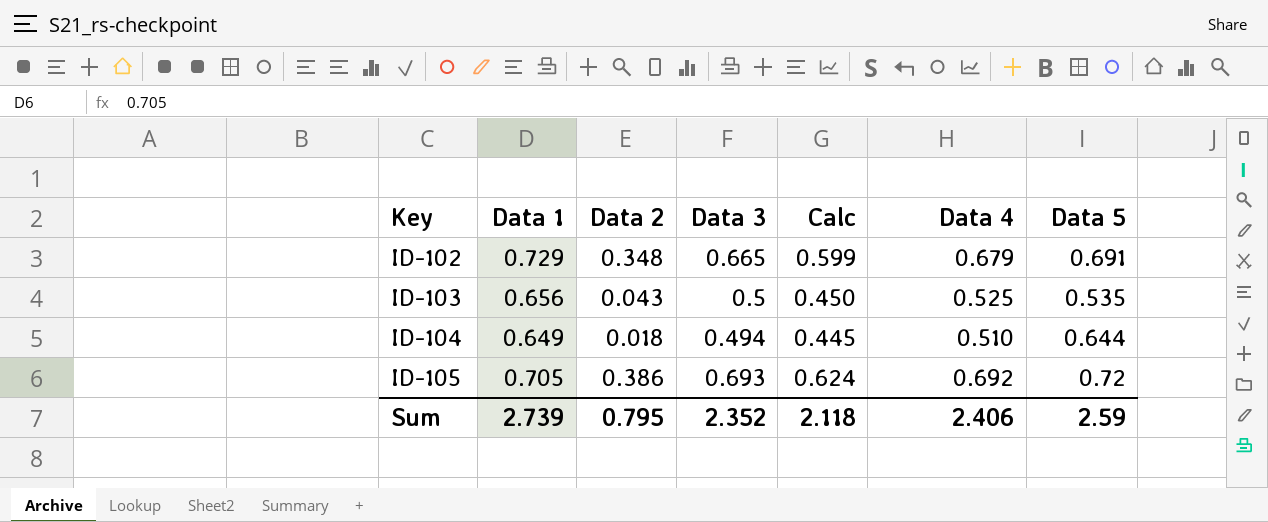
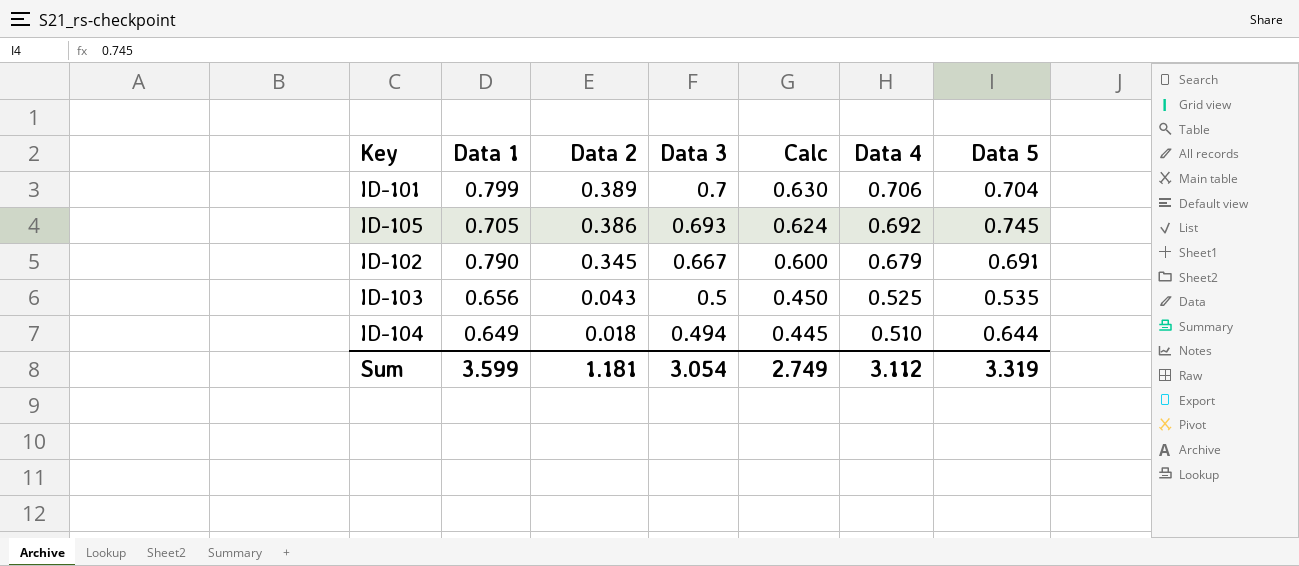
row order: Key ascending -> Data 2 descending
row ID-101: none -> 0.799 | 0.389 | 0.7 | 0.630 | 0.706 | 0.704
ID-105 | Data 5: 0.72 -> 0.745
ID-102 | Data 1: 0.729 -> 0.790
ID-102 | Data 2: 0.348 -> 0.345
ID-102 | Data 3: 0.665 -> 0.667
ID-102 | Calc: 0.599 -> 0.600
Sum | Data 1: 2.739 -> 3.599
Sum | Data 2: 0.795 -> 1.181
Sum | Data 3: 2.352 -> 3.054
Sum | Calc: 2.118 -> 2.749
Sum | Data 4: 2.406 -> 3.112
Sum | Data 5: 2.59 -> 3.319

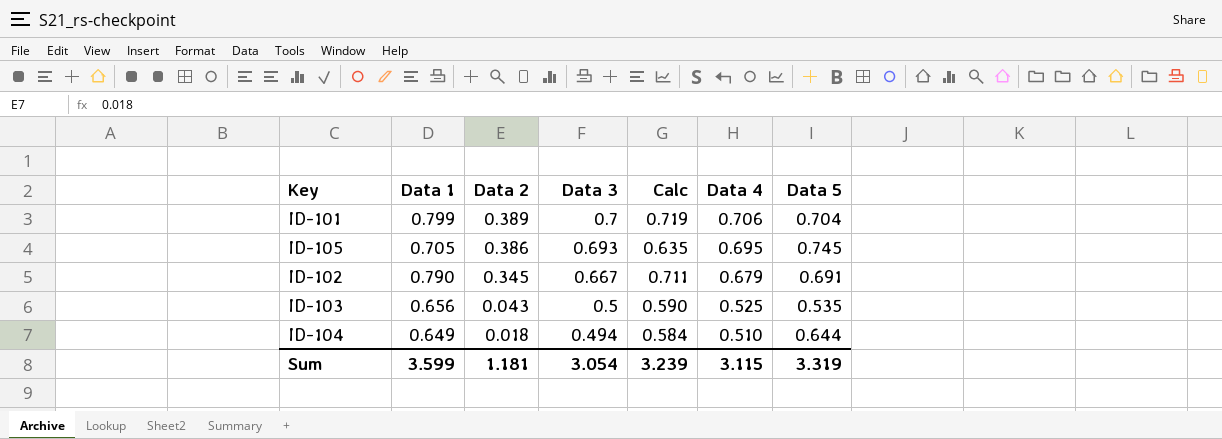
column Calc | formula: [Data 3] * 0.9 -> [Data 1] * 0.9
ID-105 | Data 4: 0.692 -> 0.695
Sum | Calc: 2.749 -> 3.239
Sum | Data 4: 3.112 -> 3.115

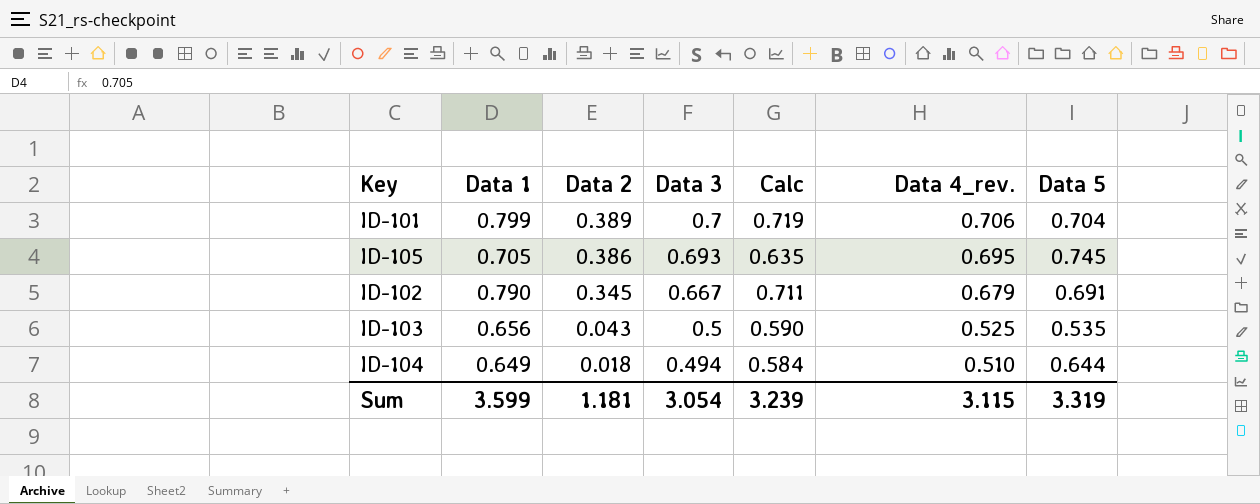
column name: Data 4 -> Data 4_rev.

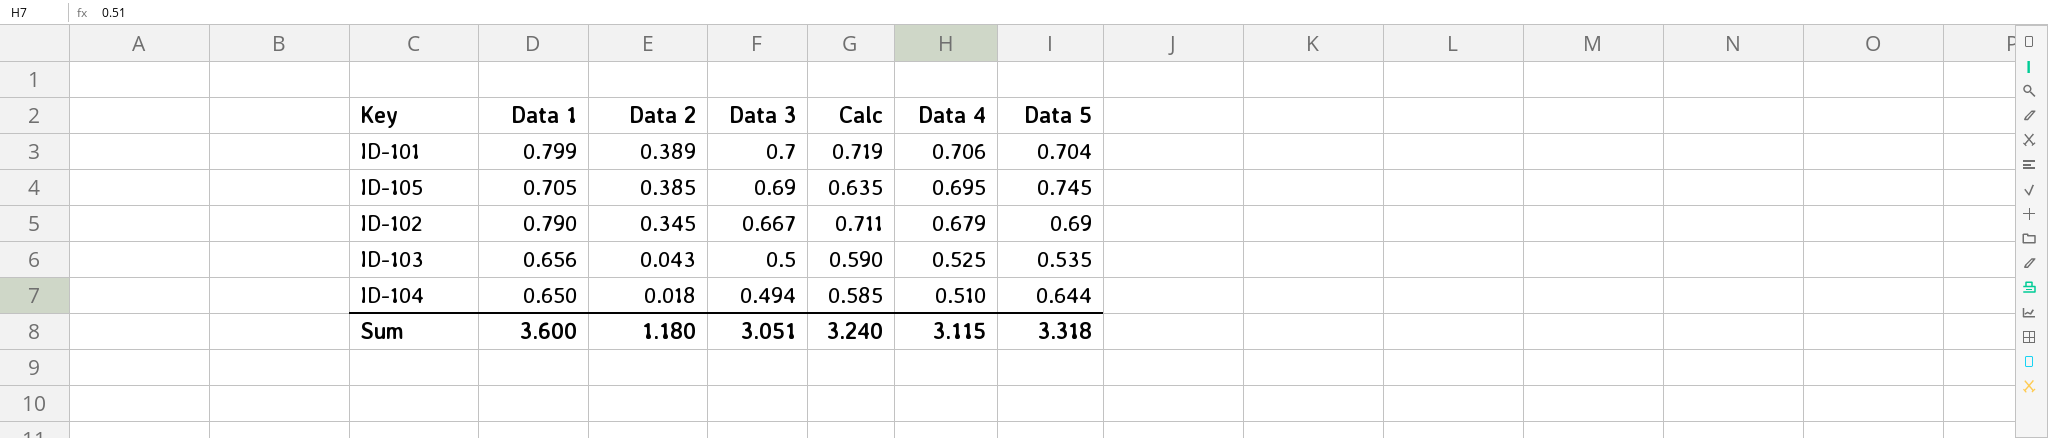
column name: Data 4_rev. -> Data 4
ID-105 | Data 2: 0.386 -> 0.385
ID-105 | Data 3: 0.693 -> 0.69
ID-102 | Data 5: 0.691 -> 0.69
ID-104 | Data 1: 0.649 -> 0.650
ID-104 | Calc: 0.584 -> 0.585
Sum | Data 1: 3.599 -> 3.600
Sum | Data 2: 1.181 -> 1.180
Sum | Data 3: 3.054 -> 3.051
Sum | Calc: 3.239 -> 3.240
Sum | Data 5: 3.319 -> 3.318

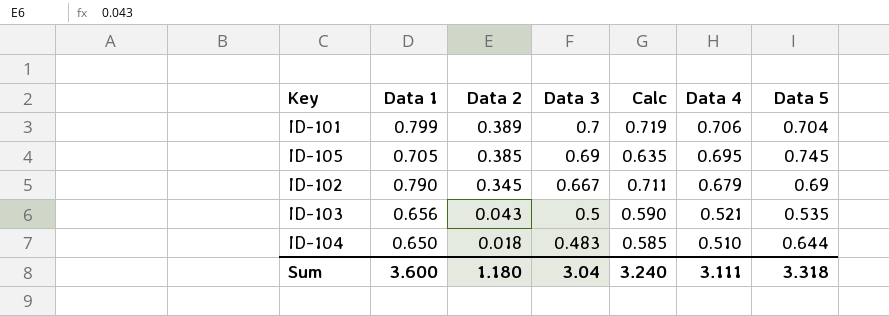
ID-103 | Data 4: 0.525 -> 0.521
ID-104 | Data 3: 0.494 -> 0.483
Sum | Data 3: 3.051 -> 3.04
Sum | Data 4: 3.115 -> 3.111

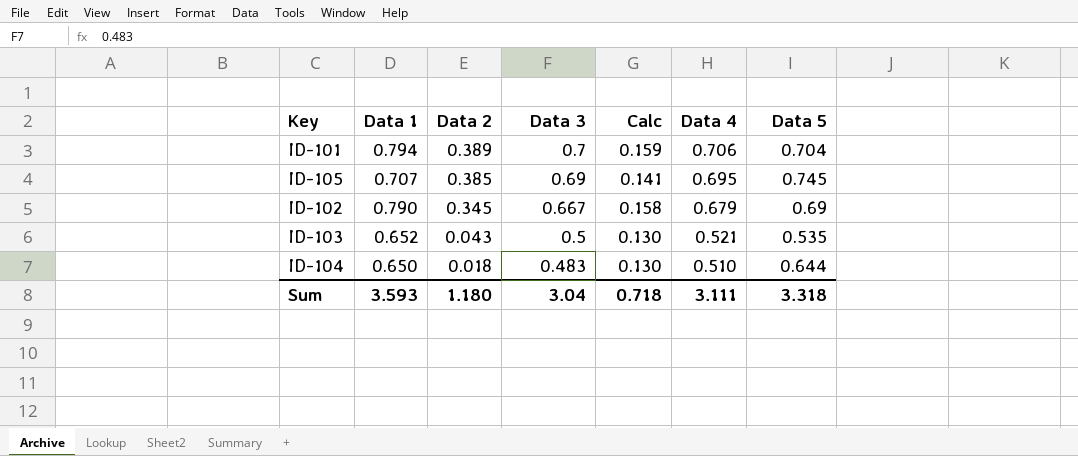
column Calc | formula: [Data 1] * 0.9 -> [Data 1] * 0.2
ID-101 | Data 1: 0.799 -> 0.794
ID-105 | Data 1: 0.705 -> 0.707
ID-103 | Data 1: 0.656 -> 0.652
Sum | Data 1: 3.600 -> 3.593
Sum | Calc: 3.240 -> 0.718

